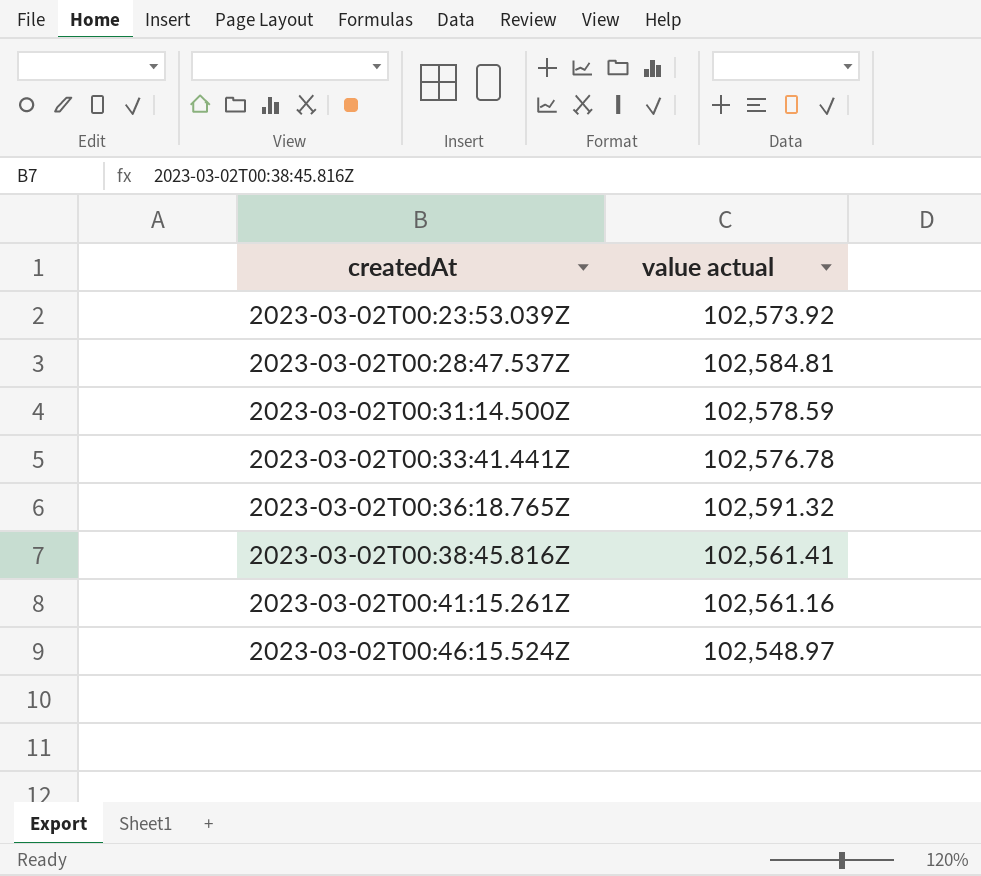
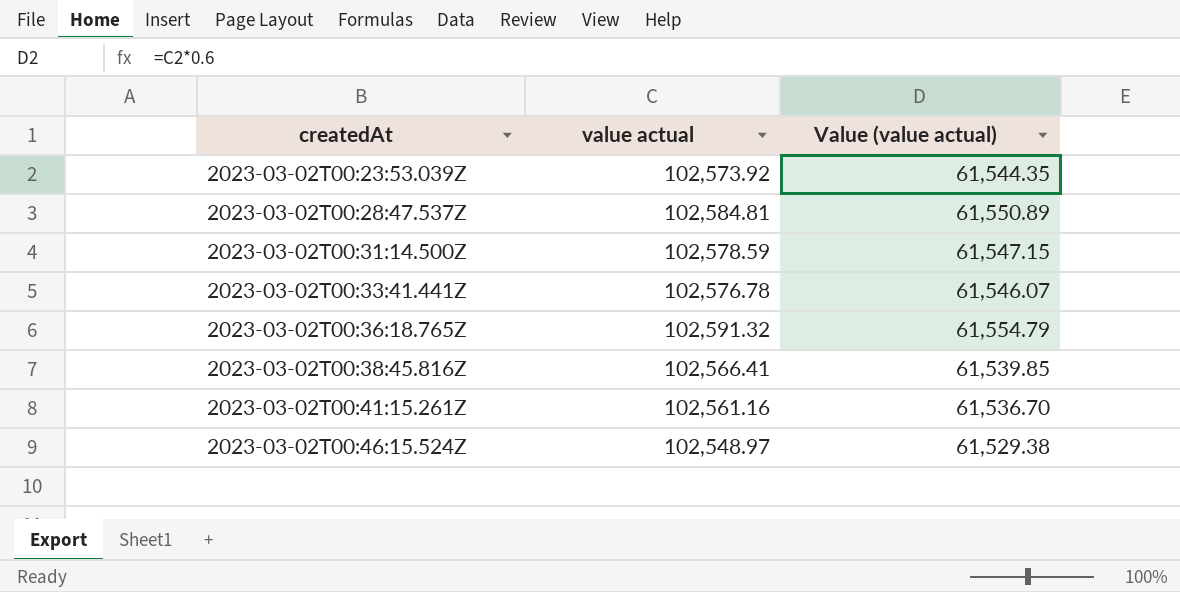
column Value (value actual) | formula: none -> [value actual] * 0.6
2023-03-02T00:38:45.816Z | value actual: 102,561.41 -> 102,566.41

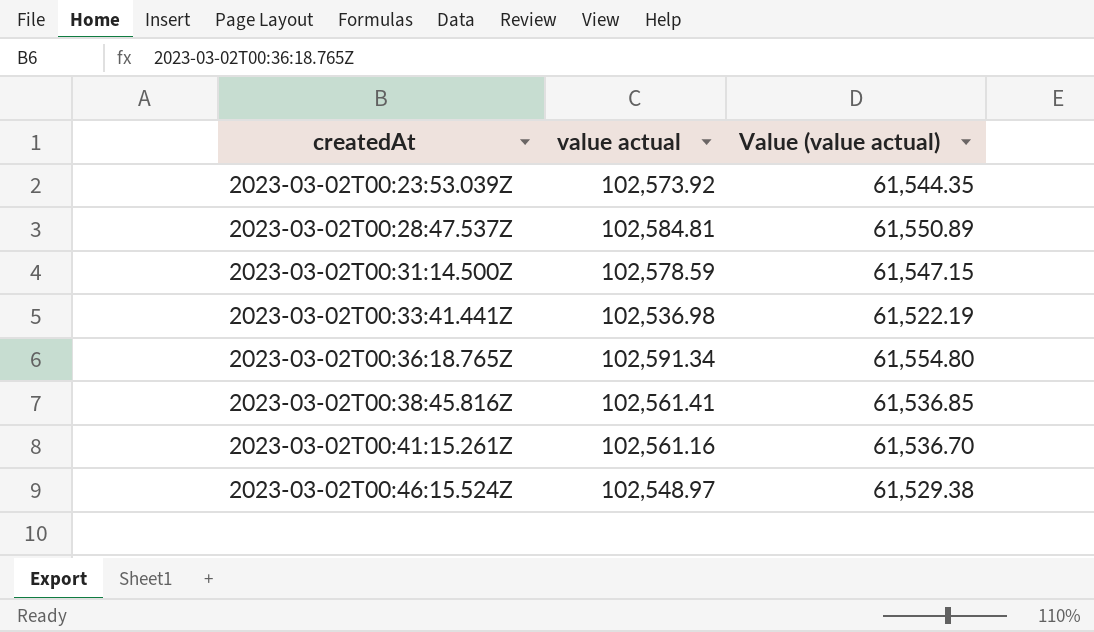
2023-03-02T00:33:41.441Z | value actual: 102,576.78 -> 102,536.98
2023-03-02T00:33:41.441Z | Value (value actual): 61,546.07 -> 61,522.19
2023-03-02T00:36:18.765Z | value actual: 102,591.32 -> 102,591.34
2023-03-02T00:36:18.765Z | Value (value actual): 61,554.79 -> 61,554.80
2023-03-02T00:38:45.816Z | value actual: 102,566.41 -> 102,561.41
2023-03-02T00:38:45.816Z | Value (value actual): 61,539.85 -> 61,536.85

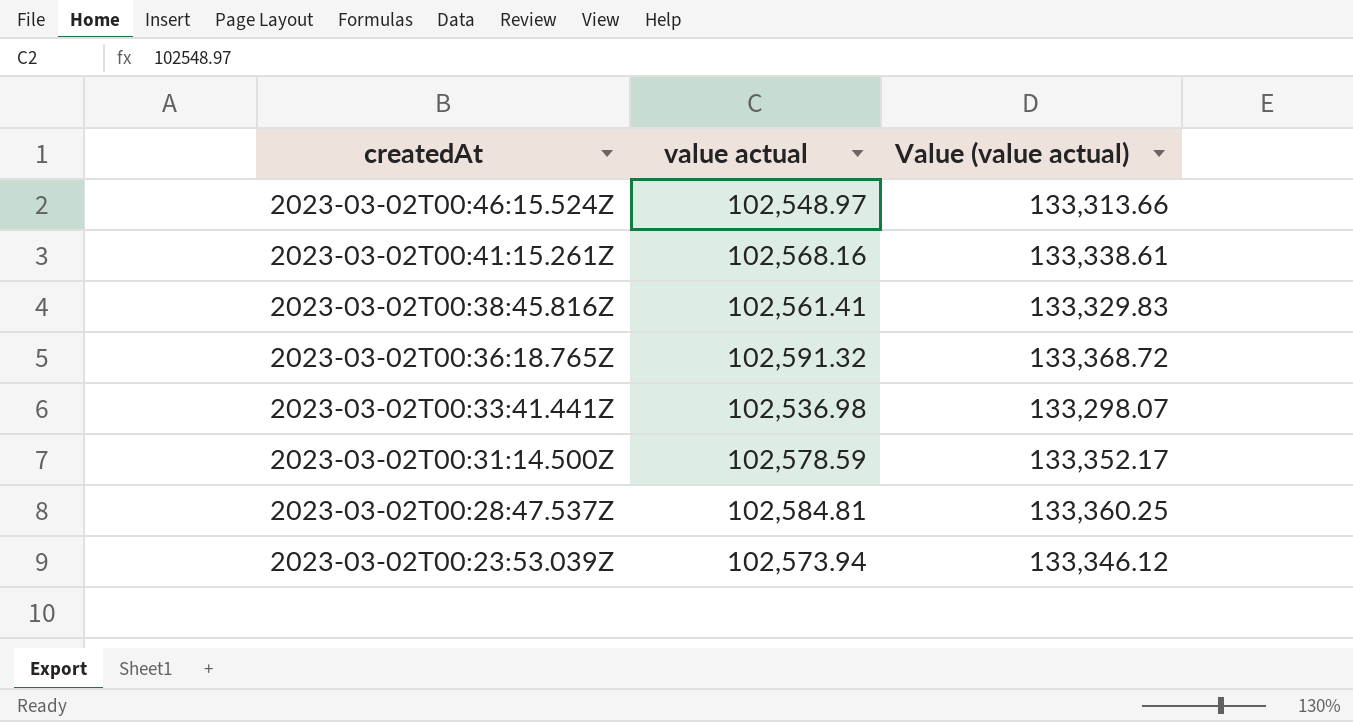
row order: createdAt ascending -> createdAt descending
column Value (value actual) | formula: [value actual] * 0.6 -> [value actual] * 1.3
2023-03-02T00:41:15.261Z | value actual: 102,561.16 -> 102,568.16
2023-03-02T00:36:18.765Z | value actual: 102,591.34 -> 102,591.32
2023-03-02T00:23:53.039Z | value actual: 102,573.92 -> 102,573.94

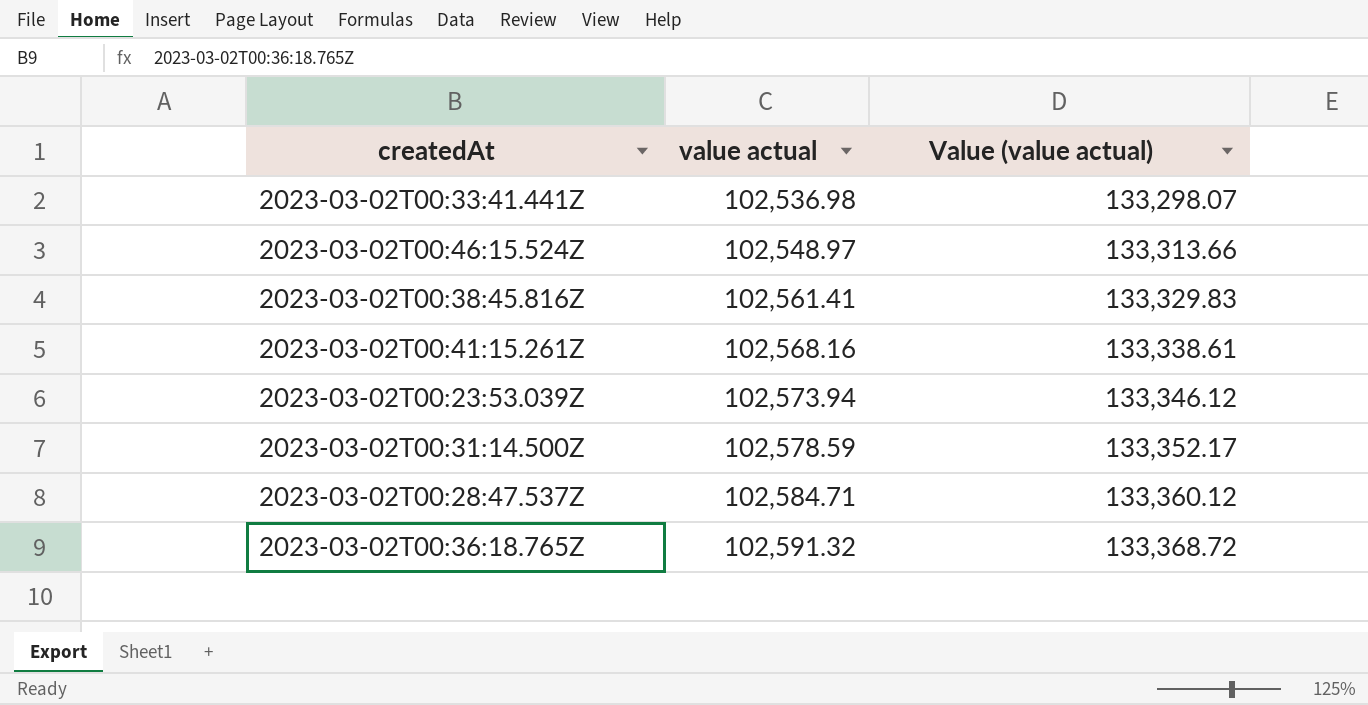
row order: createdAt descending -> value actual ascending
2023-03-02T00:28:47.537Z | value actual: 102,584.81 -> 102,584.71
2023-03-02T00:28:47.537Z | Value (value actual): 133,360.25 -> 133,360.12

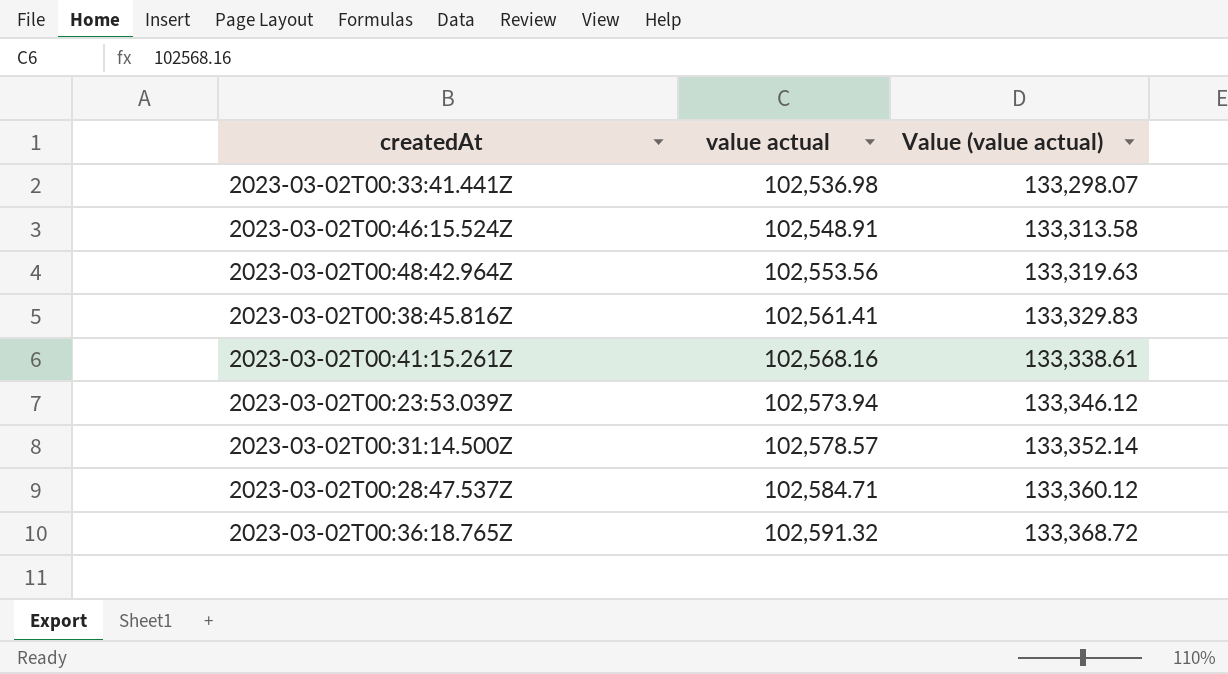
2023-03-02T00:46:15.524Z | value actual: 102,548.97 -> 102,548.91
2023-03-02T00:46:15.524Z | Value (value actual): 133,313.66 -> 133,313.58
row 2023-03-02T00:48:42.964Z: none -> 102,553.56 | 133,319.63
2023-03-02T00:31:14.500Z | value actual: 102,578.59 -> 102,578.57
2023-03-02T00:31:14.500Z | Value (value actual): 133,352.17 -> 133,352.14

